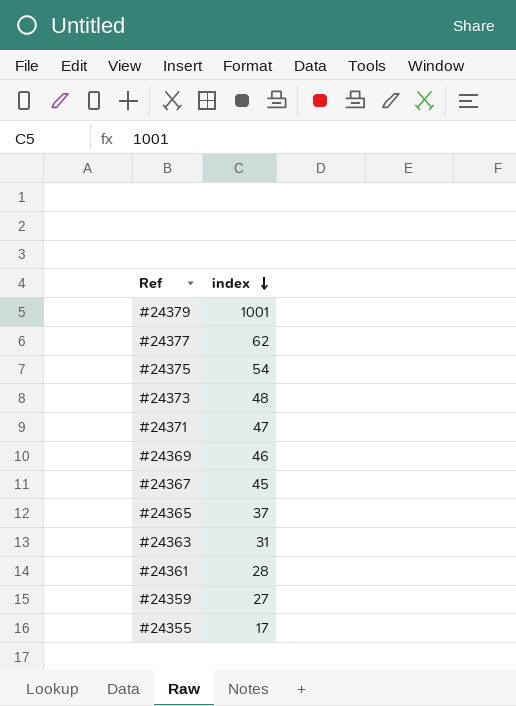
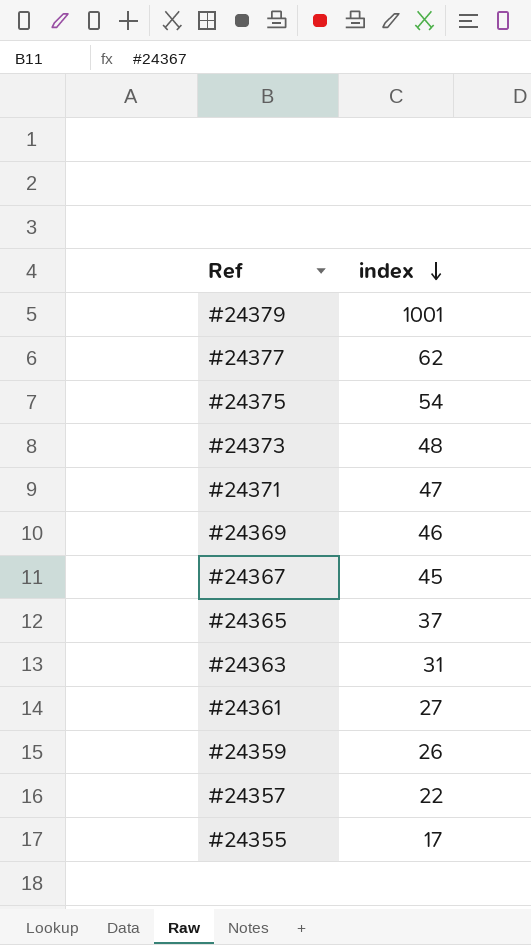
#24361 | index: 28 -> 27
#24359 | index: 27 -> 26
row #24357: none -> 22

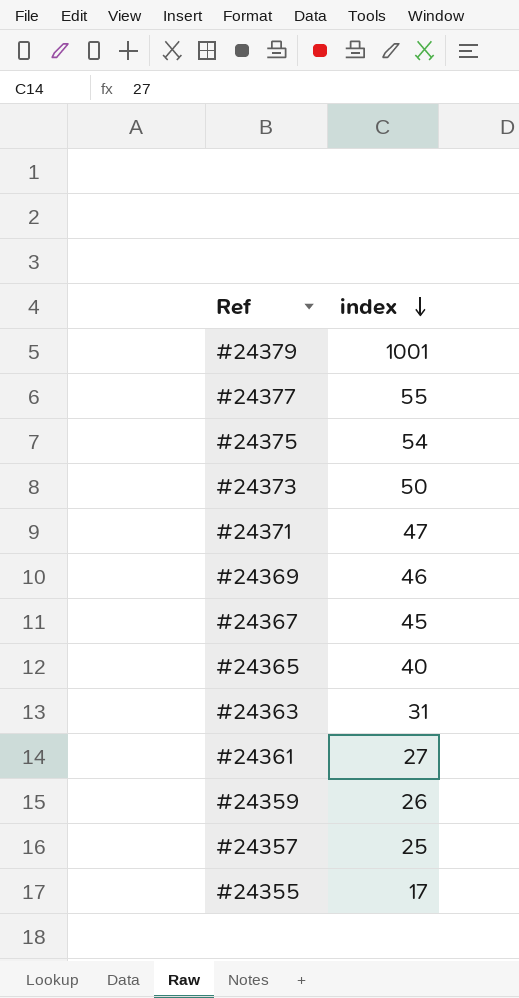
#24377 | index: 62 -> 55
#24373 | index: 48 -> 50
#24365 | index: 37 -> 40
#24357 | index: 22 -> 25

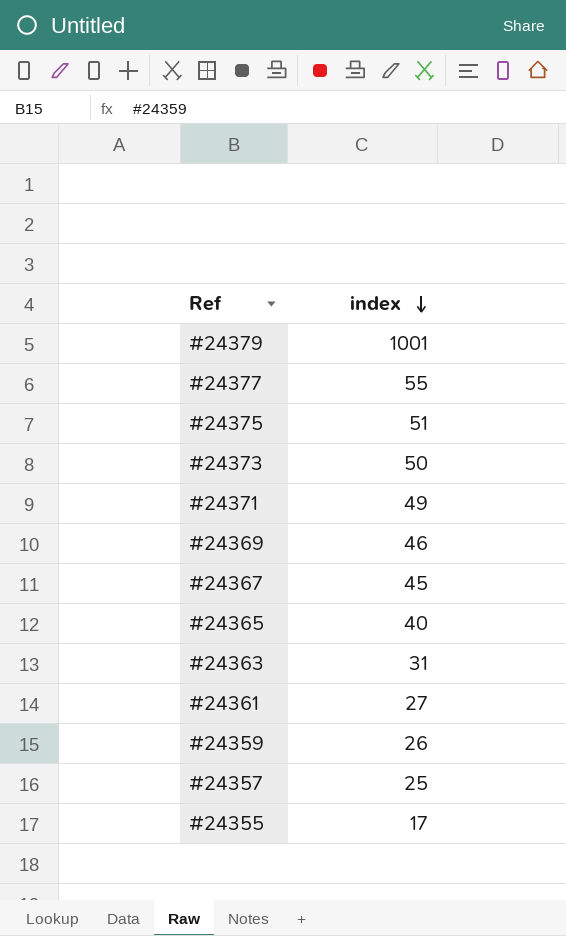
#24375 | index: 54 -> 51
#24371 | index: 47 -> 49

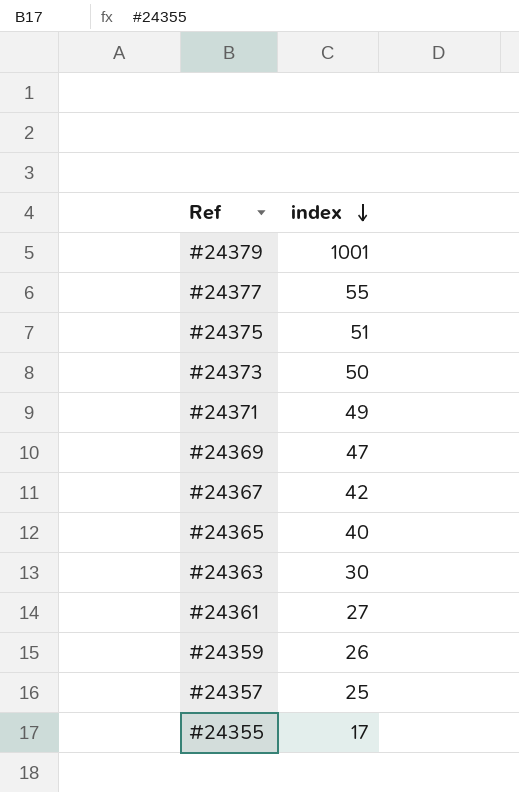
#24369 | index: 46 -> 47
#24367 | index: 45 -> 42
#24363 | index: 31 -> 30

